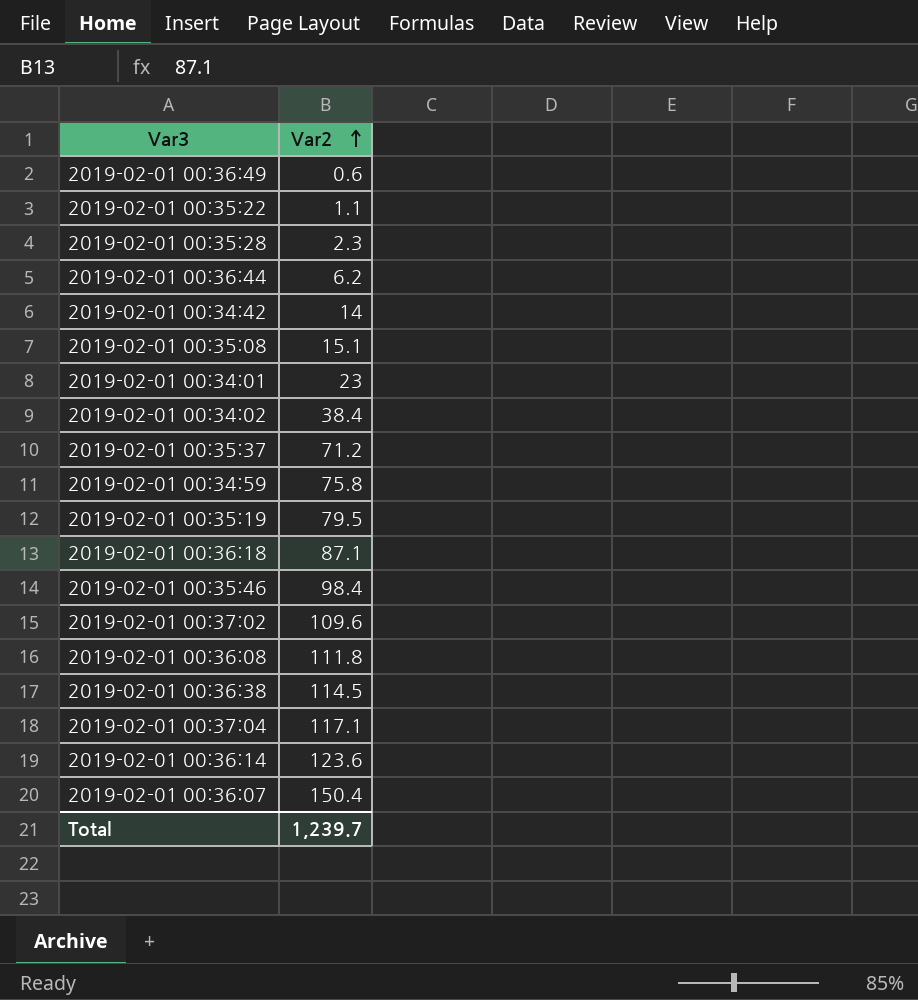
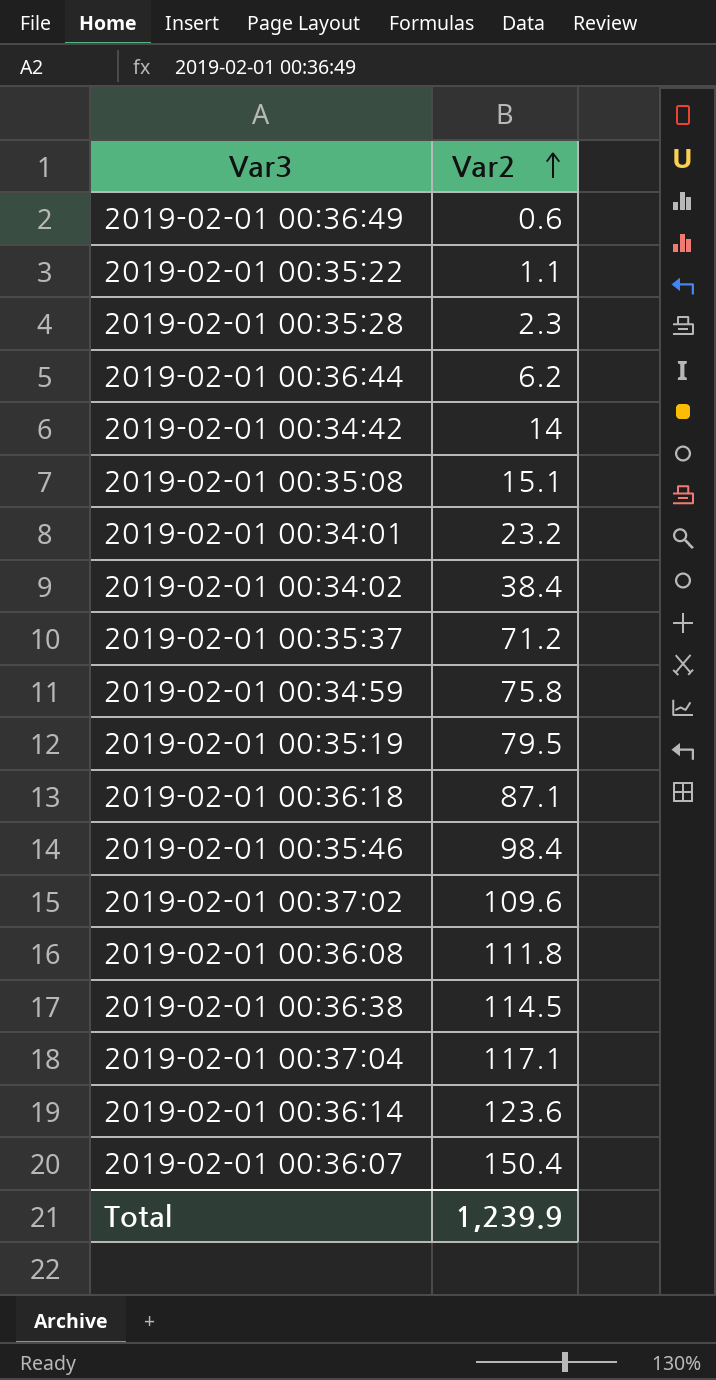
2019-02-01 00:34:01 | Var2: 23 -> 23.2
Total | Var2: 1,239.7 -> 1,239.9

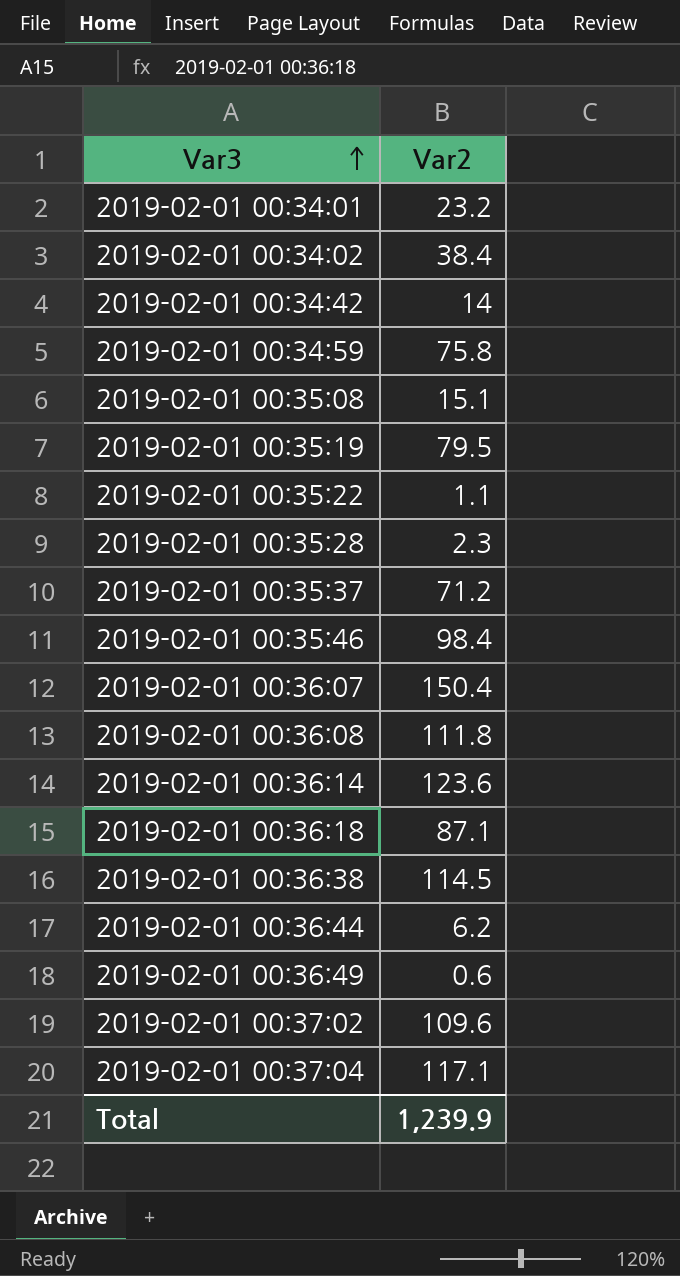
row order: Var2 ascending -> Var3 ascending

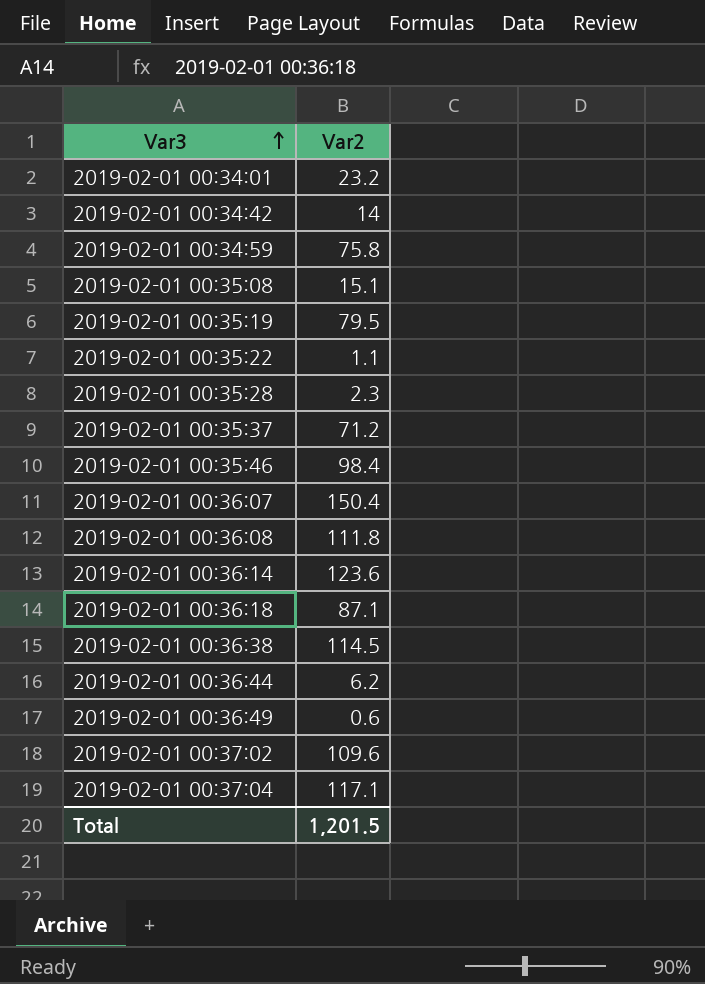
row 2019-02-01 00:34:02: 38.4 -> none
Total | Var2: 1,239.9 -> 1,201.5

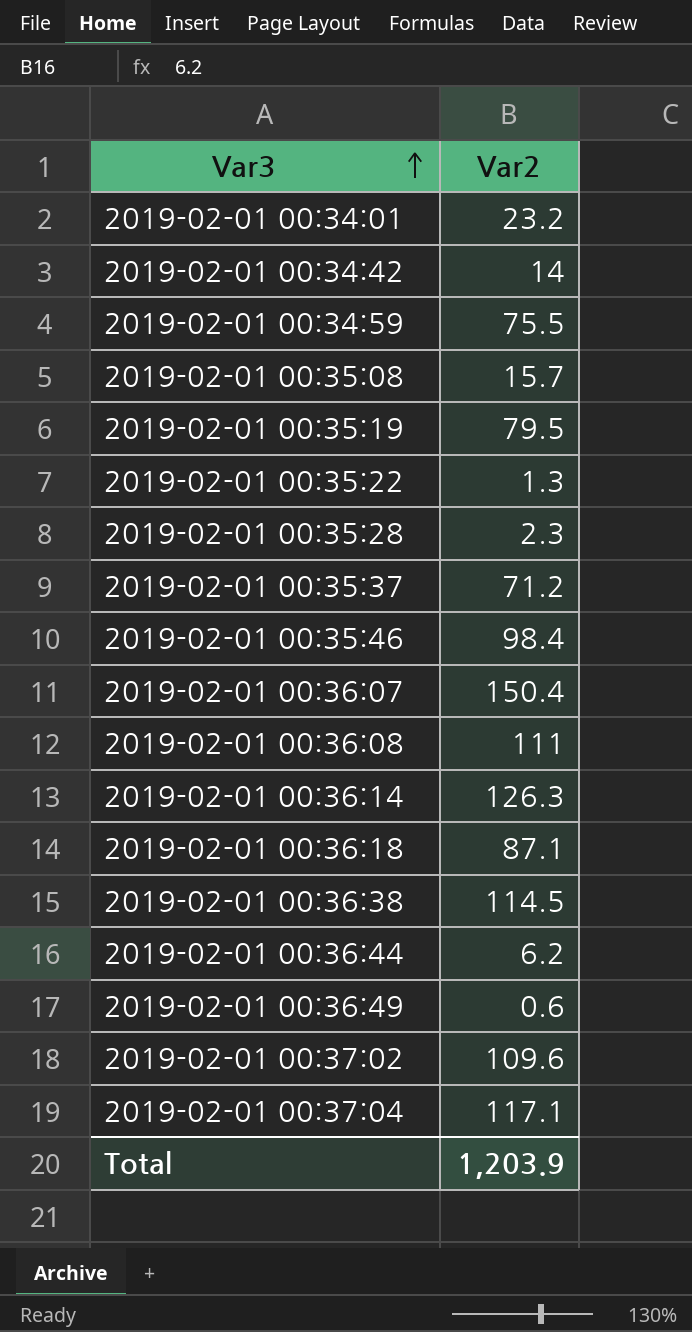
2019-02-01 00:34:59 | Var2: 75.8 -> 75.5
2019-02-01 00:35:08 | Var2: 15.1 -> 15.7
2019-02-01 00:35:22 | Var2: 1.1 -> 1.3
2019-02-01 00:36:08 | Var2: 111.8 -> 111
2019-02-01 00:36:14 | Var2: 123.6 -> 126.3
Total | Var2: 1,201.5 -> 1,203.9

